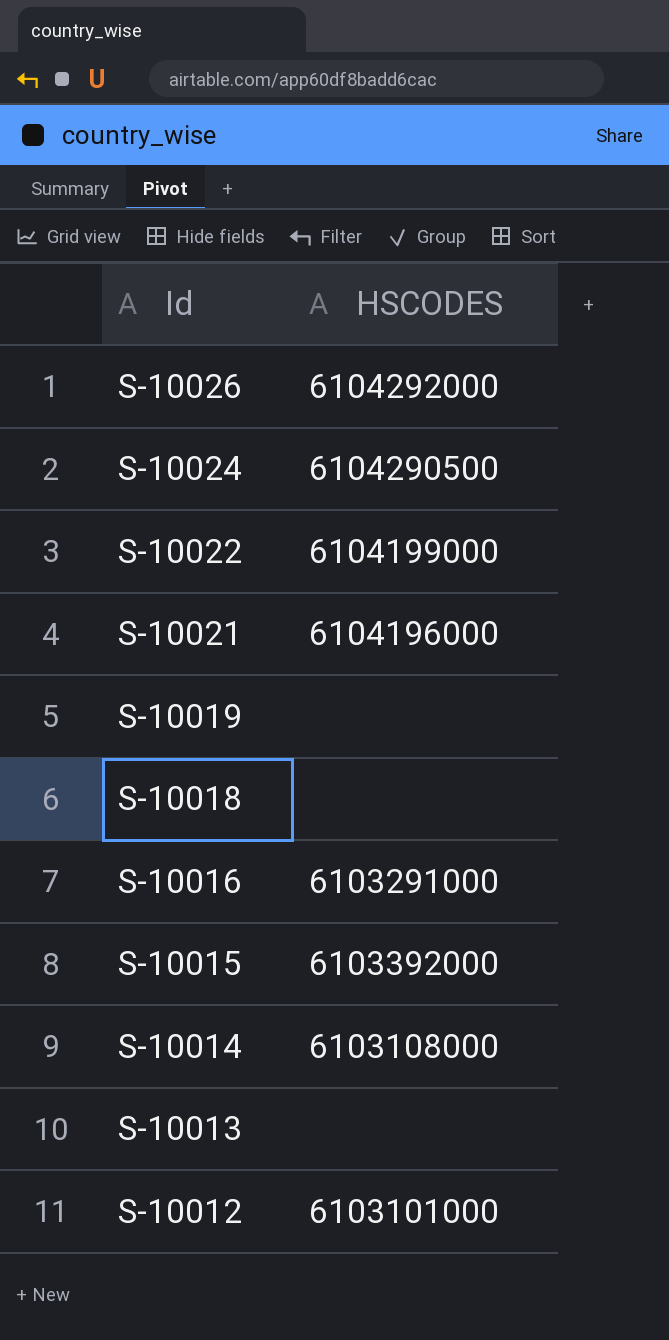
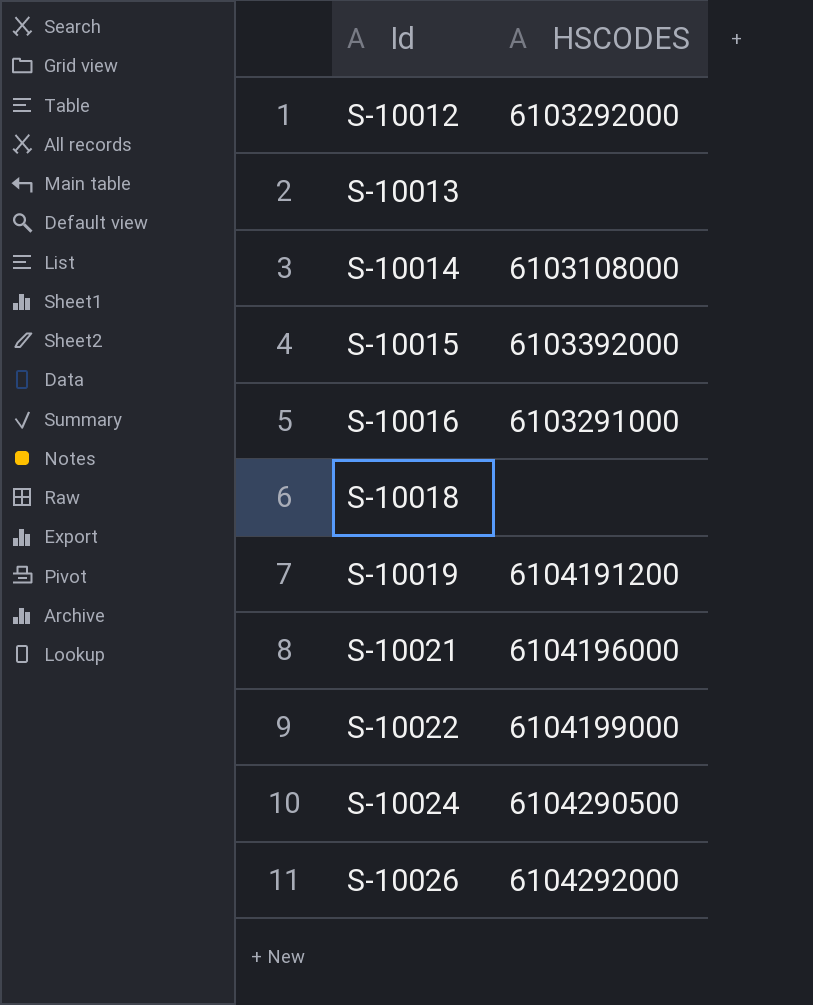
row order: Id descending -> Id ascending
S-10012 | HSCODES: 6103101000 -> 6103292000
S-10019 | HSCODES: none -> 6104191200

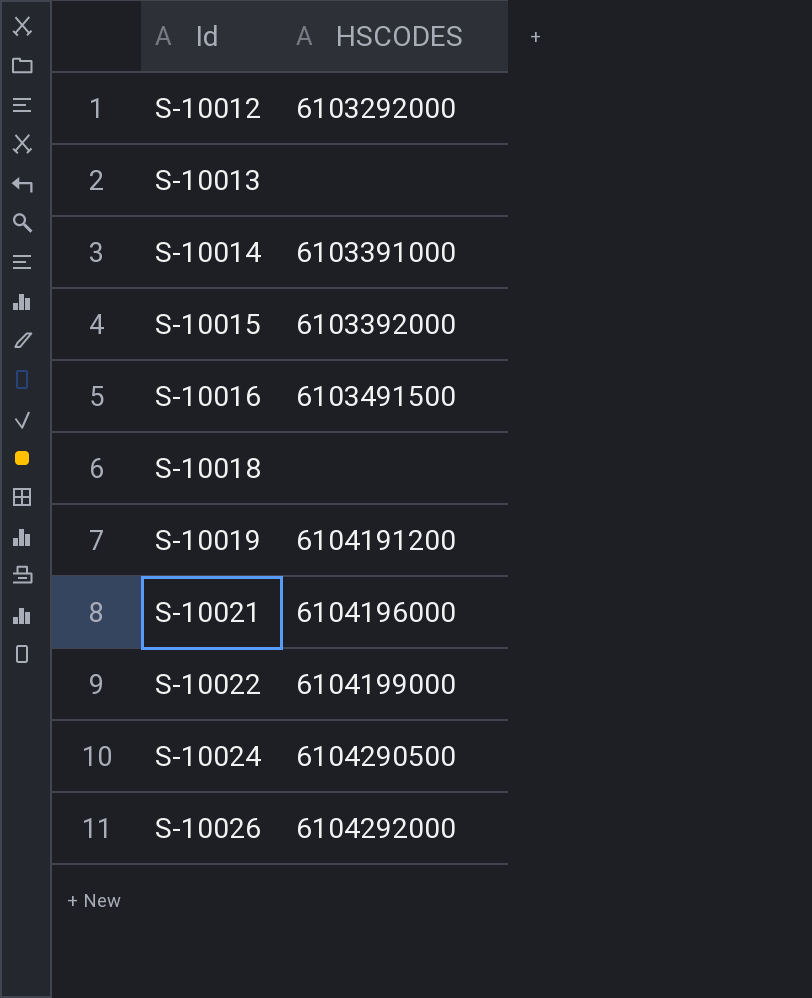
S-10014 | HSCODES: 6103108000 -> 6103391000
S-10016 | HSCODES: 6103291000 -> 6103491500

